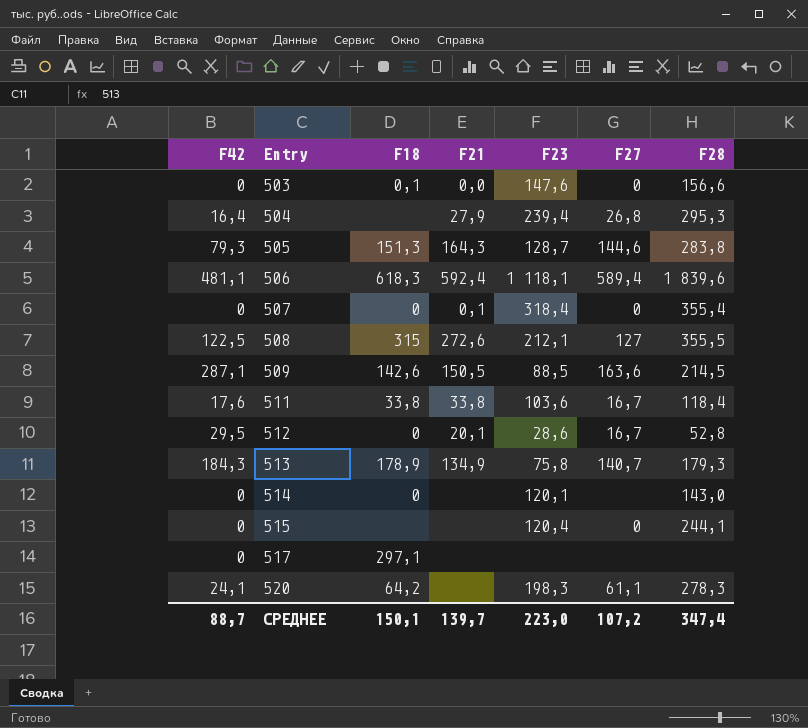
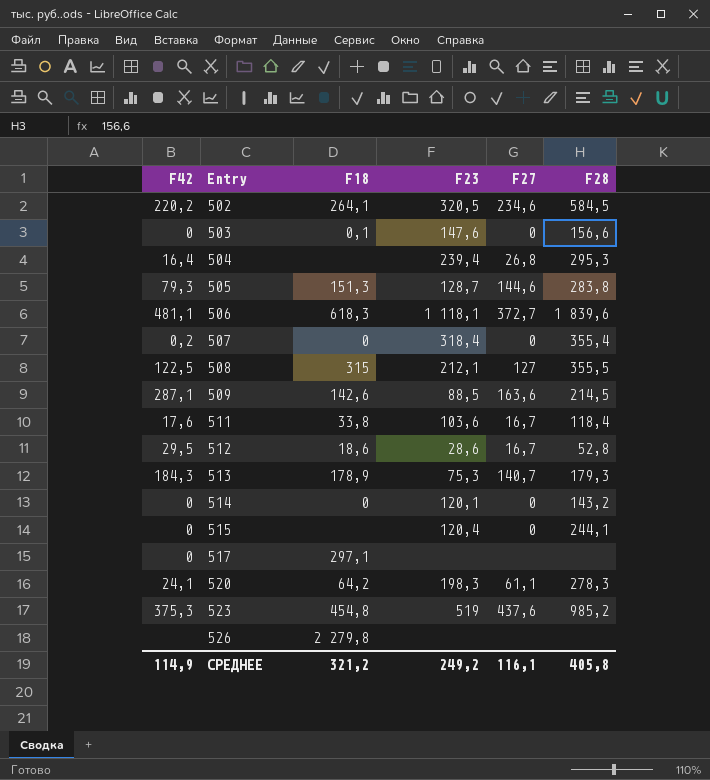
column F21 | position: 4 -> none
row 502: none -> 220,2 | 264,1 | 320,5 | 234,6 | 584,5
506 | F27: 589,4 -> 372,7
507 | F42: 0 -> 0,2
512 | F18: 0 -> 18,6
513 | F23: 75,8 -> 75,3
514 | F27: none -> 0
514 | F28: 143,0 -> 143,2
row 523: none -> 375,3 | 454,8 | 519 | 437,6 | 985,2
row 526: none -> none | 2 279,8 | none | none | none
СРЕДНЕЕ | F42: 88,7 -> 114,9
СРЕДНЕЕ | F18: 150,1 -> 321,2
СРЕДНЕЕ | F23: 223,0 -> 249,2
СРЕДНЕЕ | F27: 107,2 -> 116,1
СРЕДНЕЕ | F28: 347,4 -> 405,8

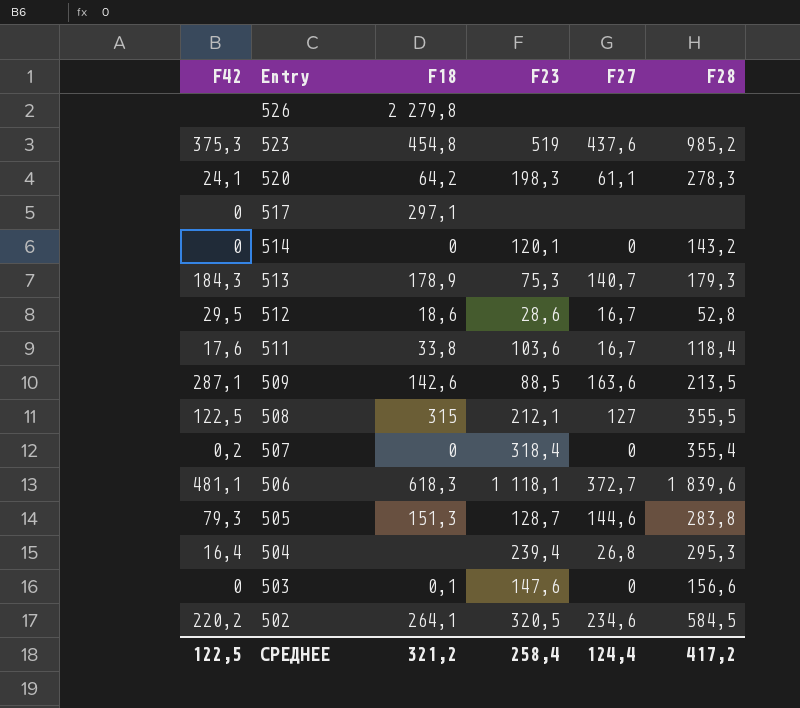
row order: Entry ascending -> Entry descending
row 515: 0 | none | 120,4 | 0 | 244,1 -> none
509 | F28: 214,5 -> 213,5
СРЕДНЕЕ | F42: 114,9 -> 122,5
СРЕДНЕЕ | F23: 249,2 -> 258,4
СРЕДНЕЕ | F27: 116,1 -> 124,4
СРЕДНЕЕ | F28: 405,8 -> 417,2

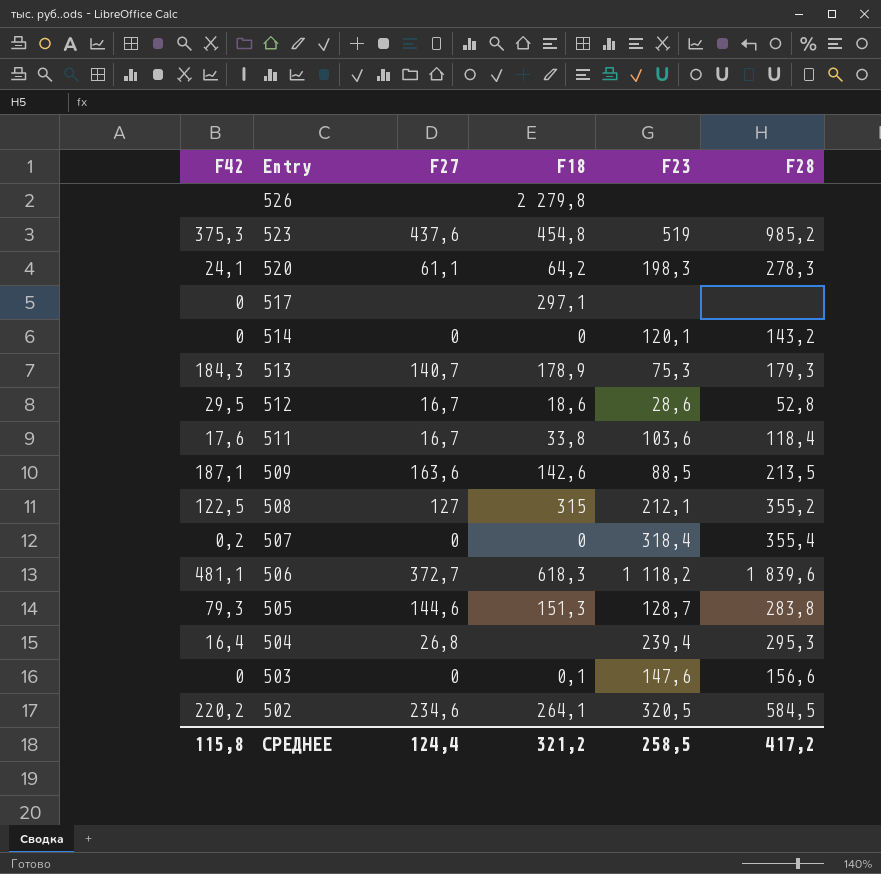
column F27 | position: 5 -> 3
509 | F42: 287,1 -> 187,1
508 | F28: 355,5 -> 355,2
506 | F23: 1 118,1 -> 1 118,2
СРЕДНЕЕ | F42: 122,5 -> 115,8
СРЕДНЕЕ | F23: 258,4 -> 258,5

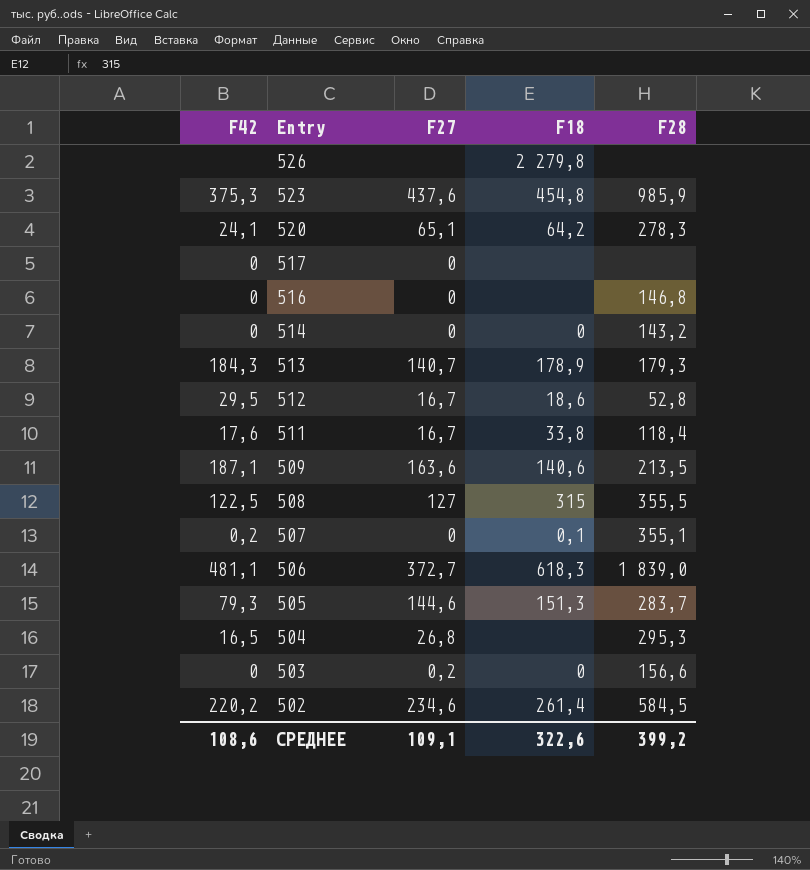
column F23 | position: 5 -> none
523 | F28: 985,2 -> 985,9
520 | F27: 61,1 -> 65,1
517 | F27: none -> 0
517 | F18: 297,1 -> none
row 516: none -> 0 | 0 | none | 146,8
509 | F18: 142,6 -> 140,6
508 | F28: 355,2 -> 355,5
507 | F18: 0 -> 0,1
507 | F28: 355,4 -> 355,1
506 | F28: 1 839,6 -> 1 839,0
505 | F28: 283,8 -> 283,7
504 | F42: 16,4 -> 16,5
503 | F27: 0 -> 0,2
503 | F18: 0,1 -> 0
502 | F18: 264,1 -> 261,4
СРЕДНЕЕ | F42: 115,8 -> 108,6
СРЕДНЕЕ | F27: 124,4 -> 109,1
СРЕДНЕЕ | F18: 321,2 -> 322,6
СРЕДНЕЕ | F28: 417,2 -> 399,2

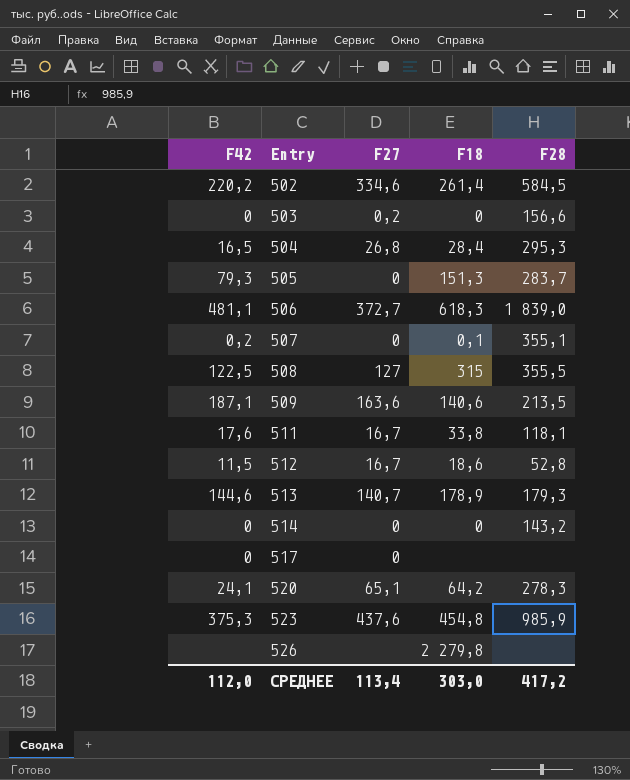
row order: Entry descending -> Entry ascending
row 516: 0 | 0 | none | 146,8 -> none
502 | F27: 234,6 -> 334,6
504 | F18: none -> 28,4
505 | F27: 144,6 -> 0
511 | F28: 118,4 -> 118,1
512 | F42: 29,5 -> 11,5
513 | F42: 184,3 -> 144,6
СРЕДНЕЕ | F42: 108,6 -> 112,0
СРЕДНЕЕ | F27: 109,1 -> 113,4
СРЕДНЕЕ | F18: 322,6 -> 303,0
СРЕДНЕЕ | F28: 399,2 -> 417,2

